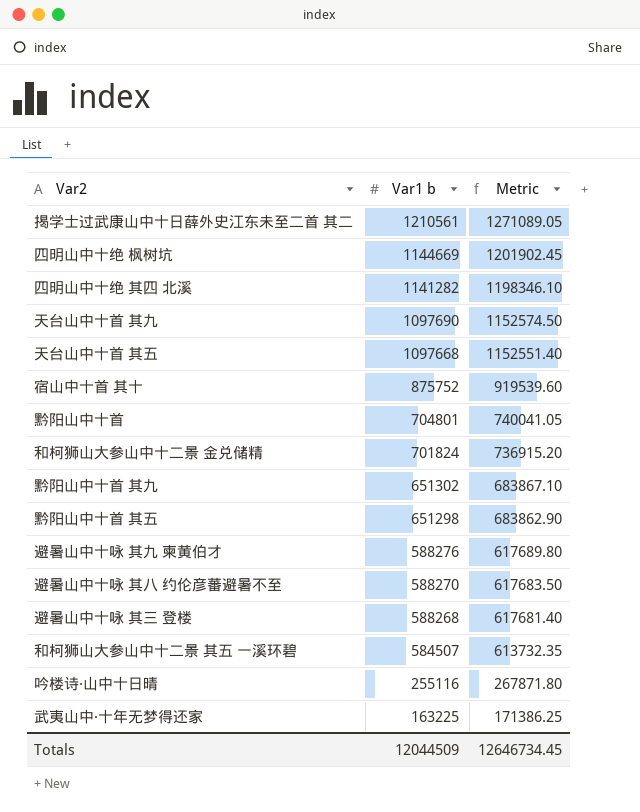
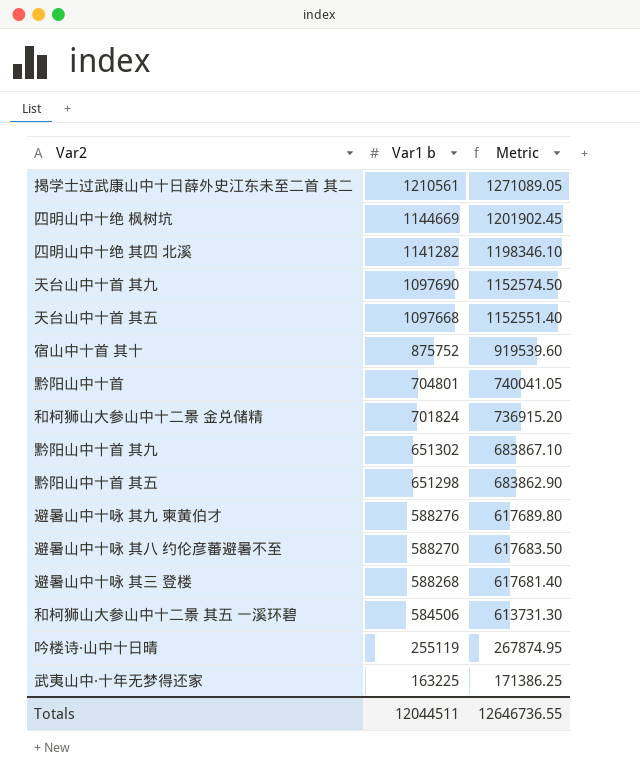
和柯狮山大参山中十二景 其五 一溪环碧 | Var1 b: 584507 -> 584506
和柯狮山大参山中十二景 其五 一溪环碧 | Metric: 613732.35 -> 613731.30
吟楼诗·山中十日晴 | Var1 b: 255116 -> 255119
吟楼诗·山中十日晴 | Metric: 267871.80 -> 267874.95
Totals | Var1 b: 12044509 -> 12044511
Totals | Metric: 12646734.45 -> 12646736.55

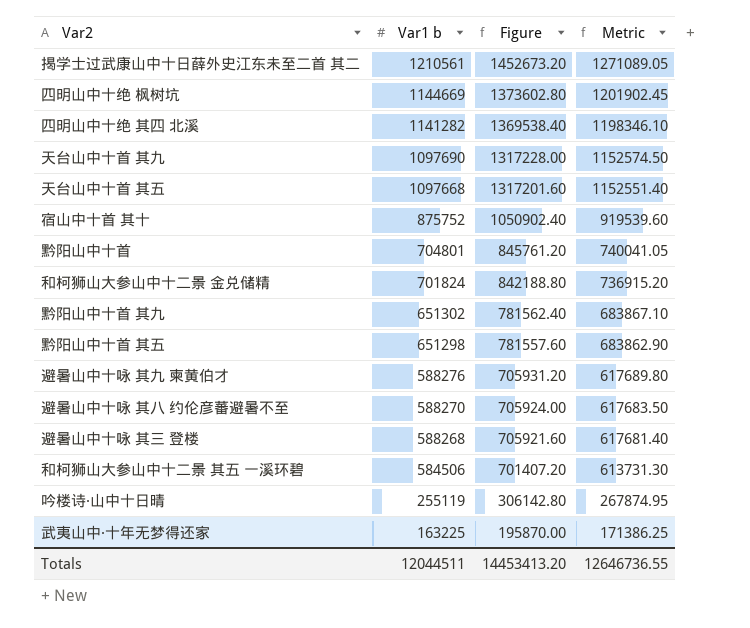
column Figure | formula: none -> [Var1 b] * 1.2

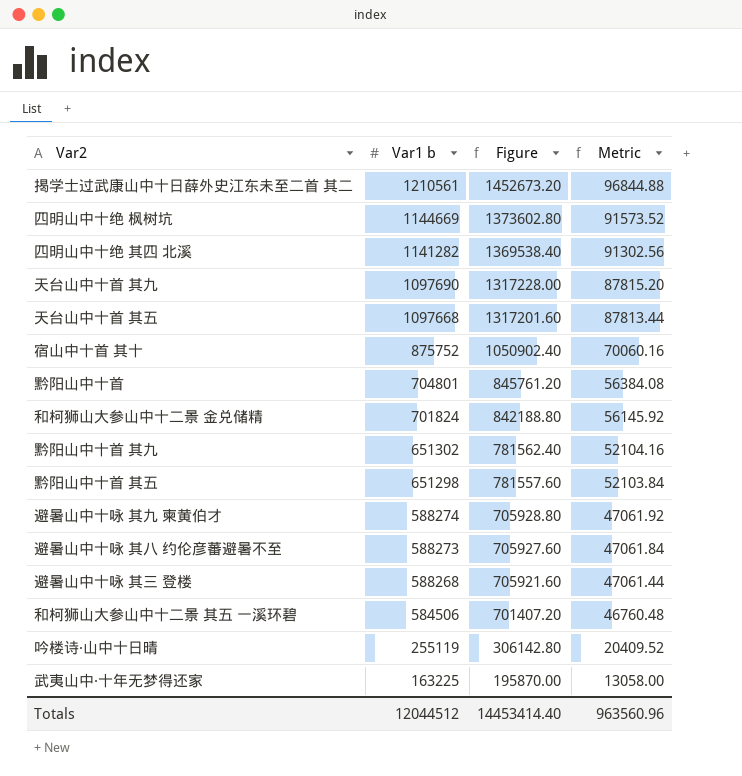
column Metric | formula: [Var1 b] * 1.05 -> [Var1 b] * 0.08
避暑山中十咏 其九 柬黄伯才 | Var1 b: 588276 -> 588274
避暑山中十咏 其九 柬黄伯才 | Figure: 705931.20 -> 705928.80
避暑山中十咏 其八 约伦彦蕃避暑不至 | Var1 b: 588270 -> 588273
避暑山中十咏 其八 约伦彦蕃避暑不至 | Figure: 705924.00 -> 705927.60
Totals | Var1 b: 12044511 -> 12044512
Totals | Figure: 14453413.20 -> 14453414.40
Totals | Metric: 12646736.55 -> 963560.96

